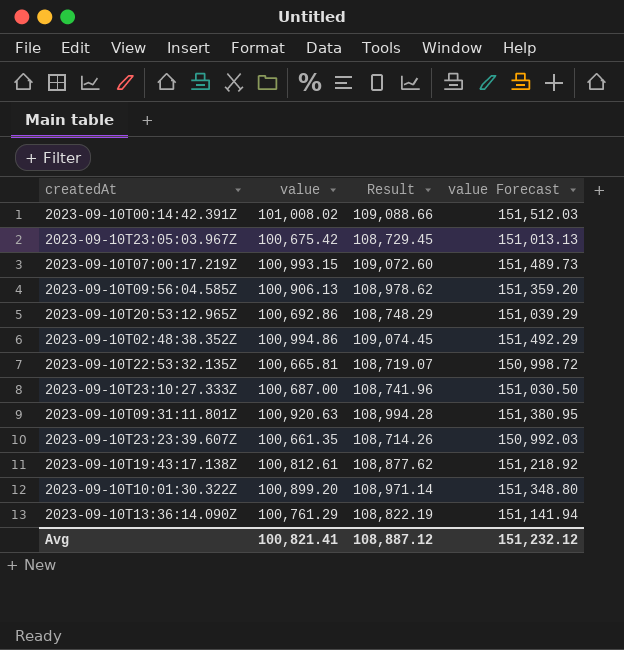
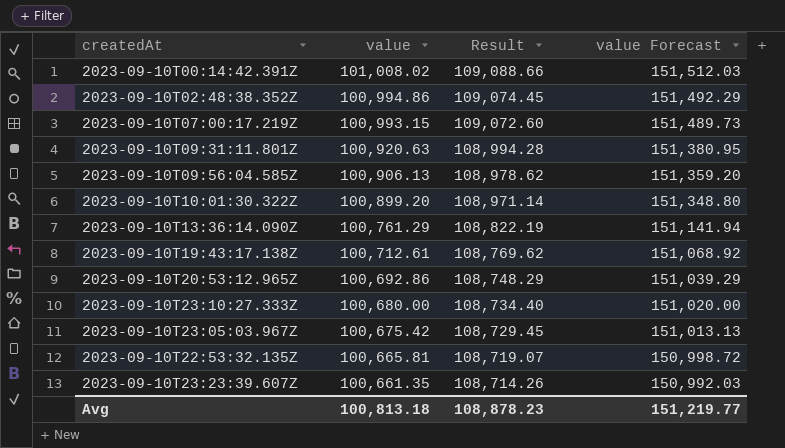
row order: none -> value descending
2023-09-10T19:43:17.138Z | value: 100,812.61 -> 100,712.61
2023-09-10T19:43:17.138Z | Result: 108,877.62 -> 108,769.62
2023-09-10T19:43:17.138Z | value Forecast: 151,218.92 -> 151,068.92
2023-09-10T23:10:27.333Z | value: 100,687.00 -> 100,680.00
2023-09-10T23:10:27.333Z | Result: 108,741.96 -> 108,734.40
2023-09-10T23:10:27.333Z | value Forecast: 151,030.50 -> 151,020.00
Avg | value: 100,821.41 -> 100,813.18
Avg | Result: 108,887.12 -> 108,878.23
Avg | value Forecast: 151,232.12 -> 151,219.77

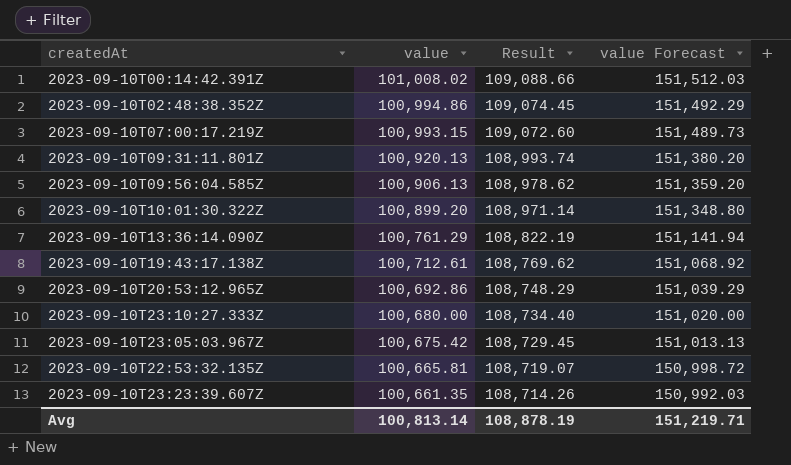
2023-09-10T09:31:11.801Z | value: 100,920.63 -> 100,920.13
2023-09-10T09:31:11.801Z | Result: 108,994.28 -> 108,993.74
2023-09-10T09:31:11.801Z | value Forecast: 151,380.95 -> 151,380.20
Avg | value: 100,813.18 -> 100,813.14
Avg | Result: 108,878.23 -> 108,878.19
Avg | value Forecast: 151,219.77 -> 151,219.71

